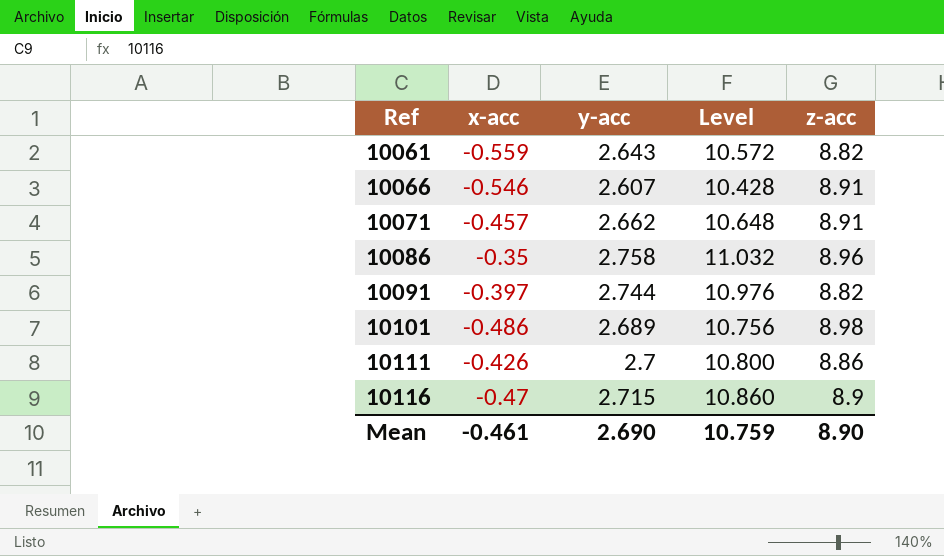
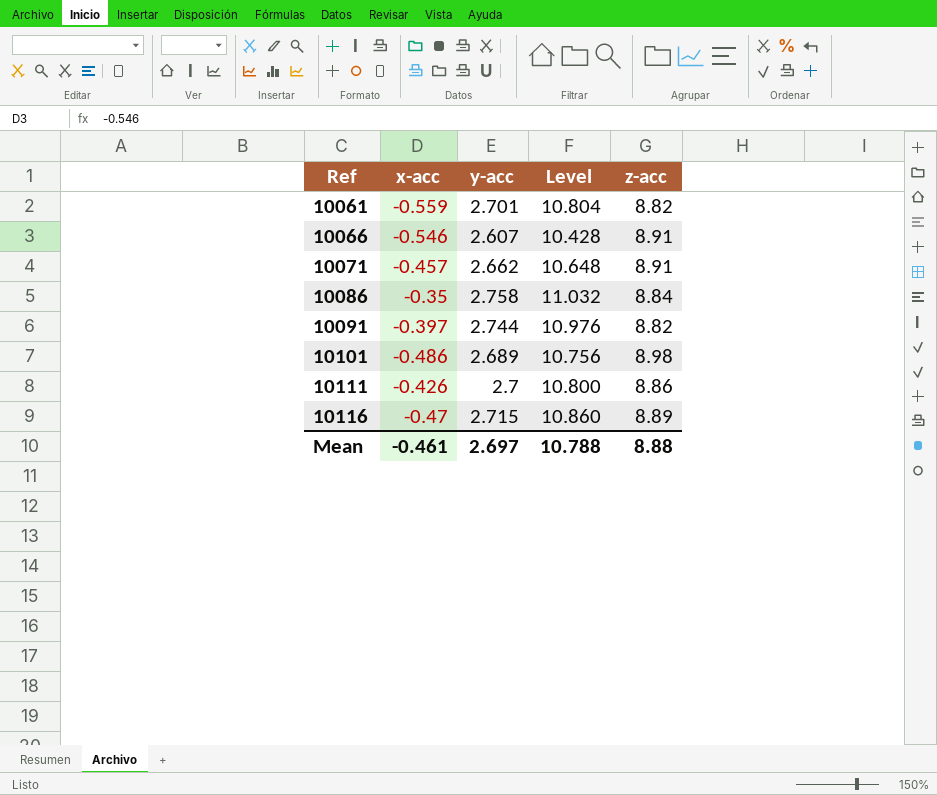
10061 | y-acc: 2.643 -> 2.701
10061 | Level: 10.572 -> 10.804
10086 | z-acc: 8.96 -> 8.84
10116 | z-acc: 8.9 -> 8.89
Mean | y-acc: 2.690 -> 2.697
Mean | Level: 10.759 -> 10.788
Mean | z-acc: 8.90 -> 8.88

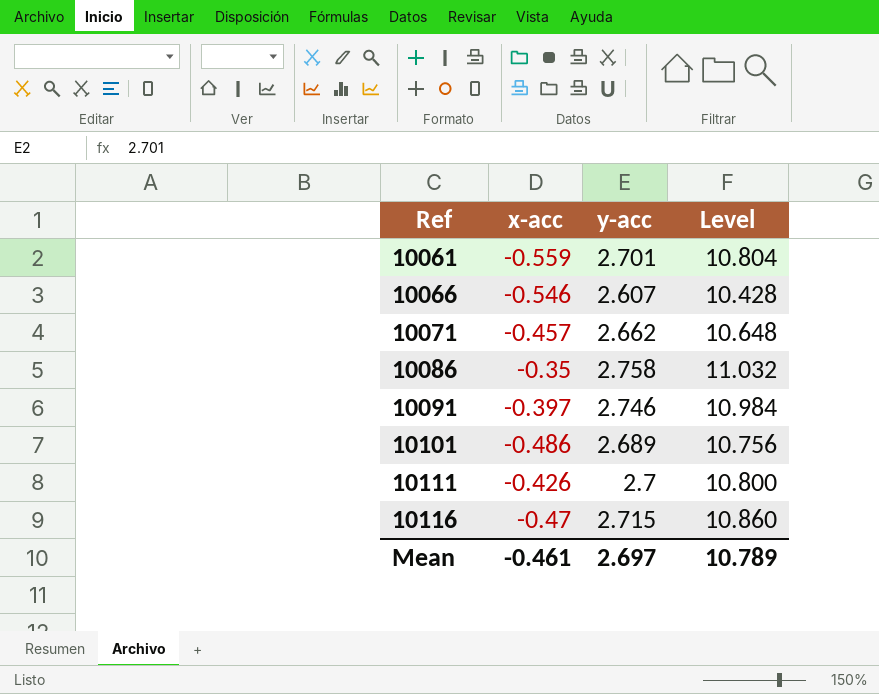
column z-acc | position: 5 -> none
10091 | y-acc: 2.744 -> 2.746
10091 | Level: 10.976 -> 10.984
Mean | Level: 10.788 -> 10.789

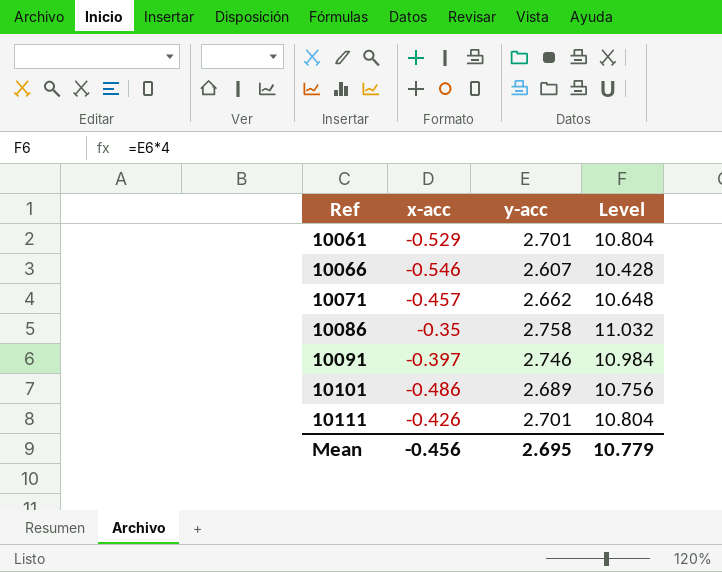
row 10116: -0.47 | 2.715 | 10.860 -> none
10061 | x-acc: -0.559 -> -0.529
10111 | y-acc: 2.7 -> 2.701
10111 | Level: 10.800 -> 10.804
Mean | x-acc: -0.461 -> -0.456
Mean | y-acc: 2.697 -> 2.695
Mean | Level: 10.789 -> 10.779

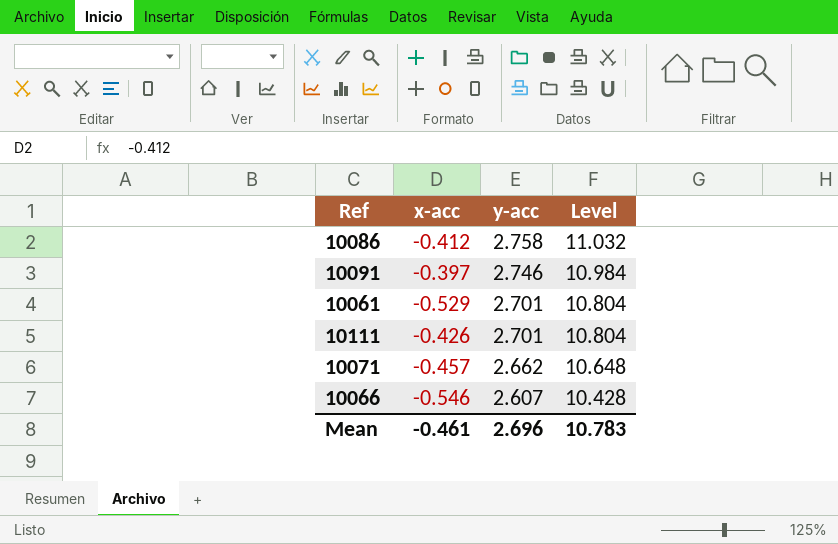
row order: Ref ascending -> y-acc descending
row 10101: -0.486 | 2.689 | 10.756 -> none
10086 | x-acc: -0.35 -> -0.412
Mean | x-acc: -0.456 -> -0.461
Mean | y-acc: 2.695 -> 2.696
Mean | Level: 10.779 -> 10.783

